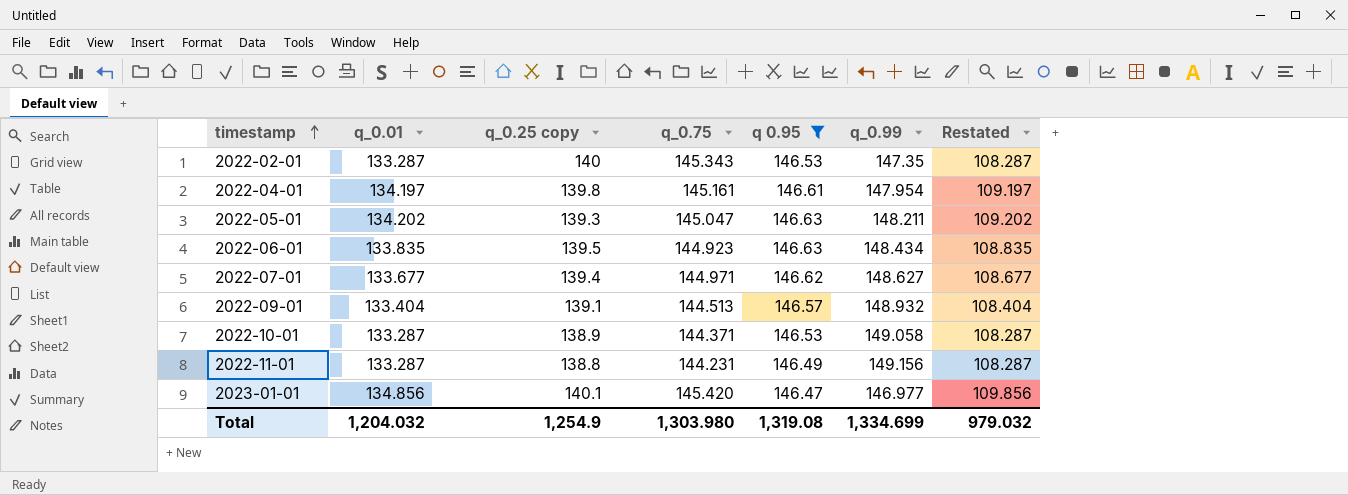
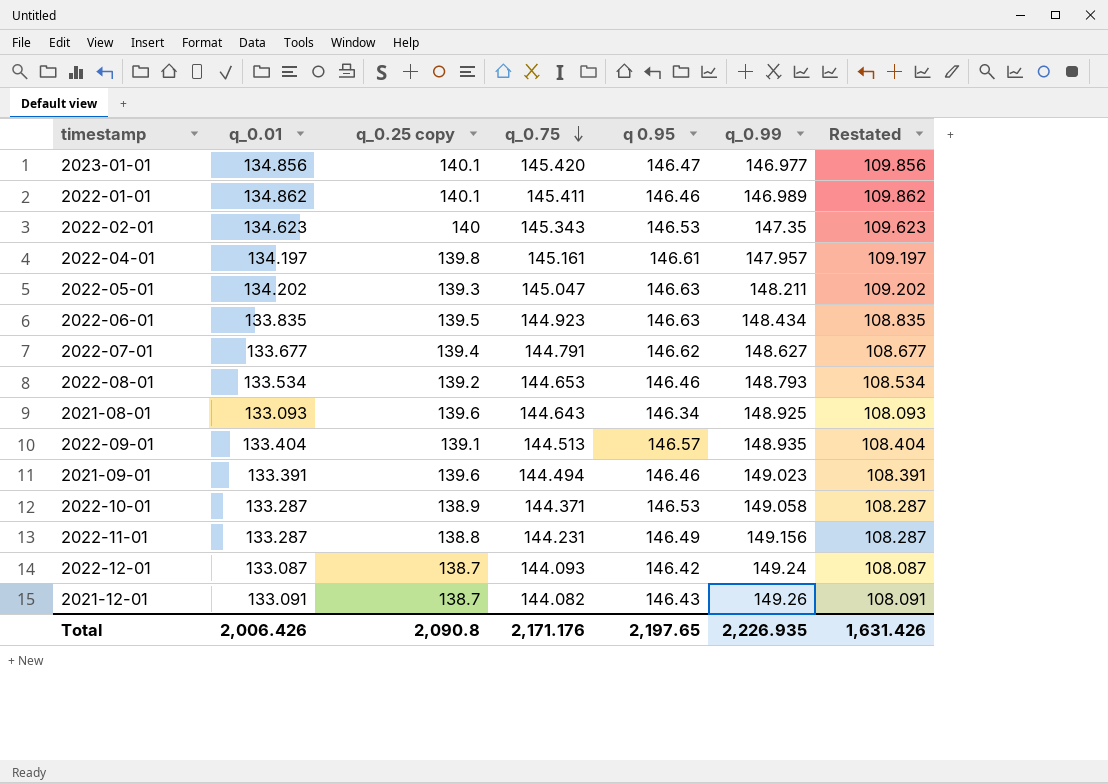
filter: q 0.95 >= 146.47 -> none
row order: timestamp ascending -> q_0.75 descending
2022-02-01 | q_0.01: 133.287 -> 134.623
2022-02-01 | Restated: 108.287 -> 109.623
2022-04-01 | q_0.99: 147.954 -> 147.957
2022-07-01 | q_0.75: 144.971 -> 144.791
2022-09-01 | q_0.99: 148.932 -> 148.935
Total | q_0.01: 1,204.032 -> 2,006.426
Total | q_0.25 copy: 1,254.9 -> 2,090.8
Total | q_0.75: 1,303.980 -> 2,171.176
Total | q 0.95: 1,319.08 -> 2,197.65
Total | q_0.99: 1,334.699 -> 2,226.935
Total | Restated: 979.032 -> 1,631.426

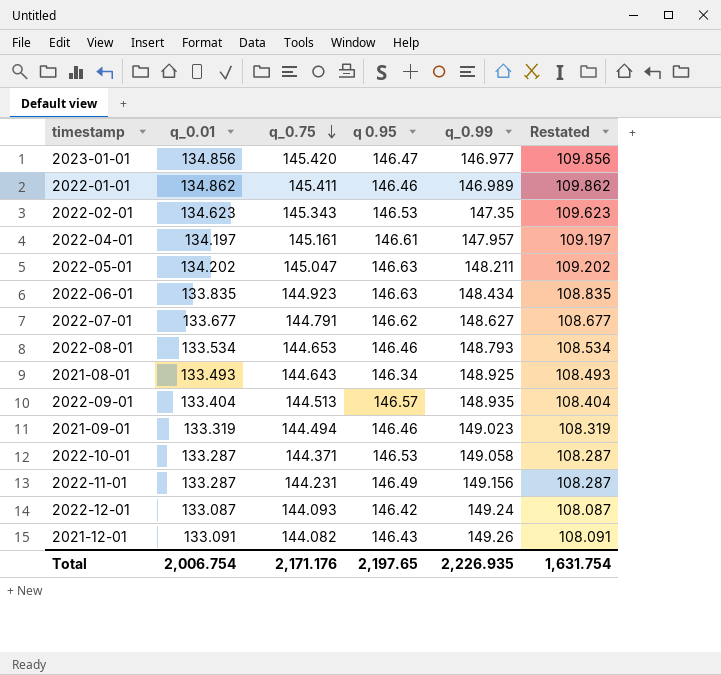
column q_0.25 copy | position: 3 -> none
2021-08-01 | q_0.01: 133.093 -> 133.493
2021-08-01 | Restated: 108.093 -> 108.493
2021-09-01 | q_0.01: 133.391 -> 133.319
2021-09-01 | Restated: 108.391 -> 108.319
Total | q_0.01: 2,006.426 -> 2,006.754
Total | Restated: 1,631.426 -> 1,631.754

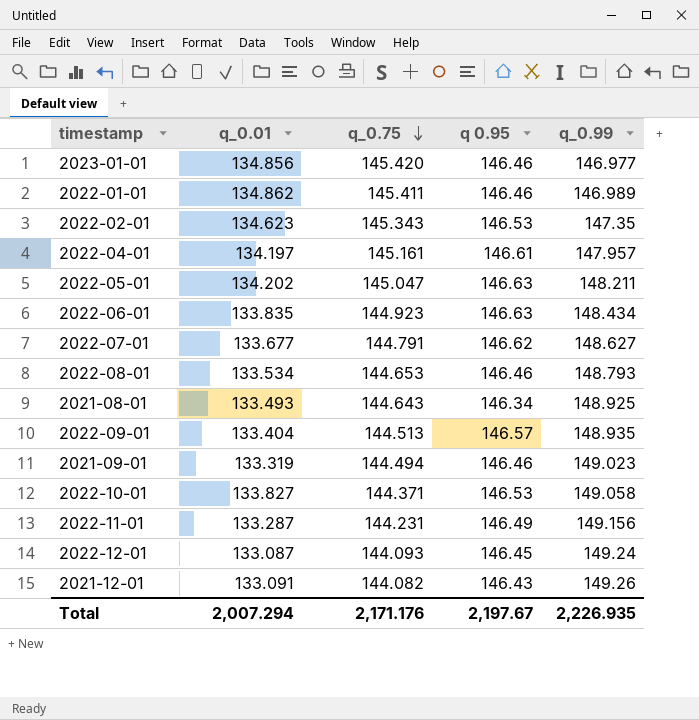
column Restated | formula: [q_0.01] - 25 -> none
2023-01-01 | q 0.95: 146.47 -> 146.46
2022-10-01 | q_0.01: 133.287 -> 133.827
2022-12-01 | q 0.95: 146.42 -> 146.45
Total | q_0.01: 2,006.754 -> 2,007.294
Total | q 0.95: 2,197.65 -> 2,197.67

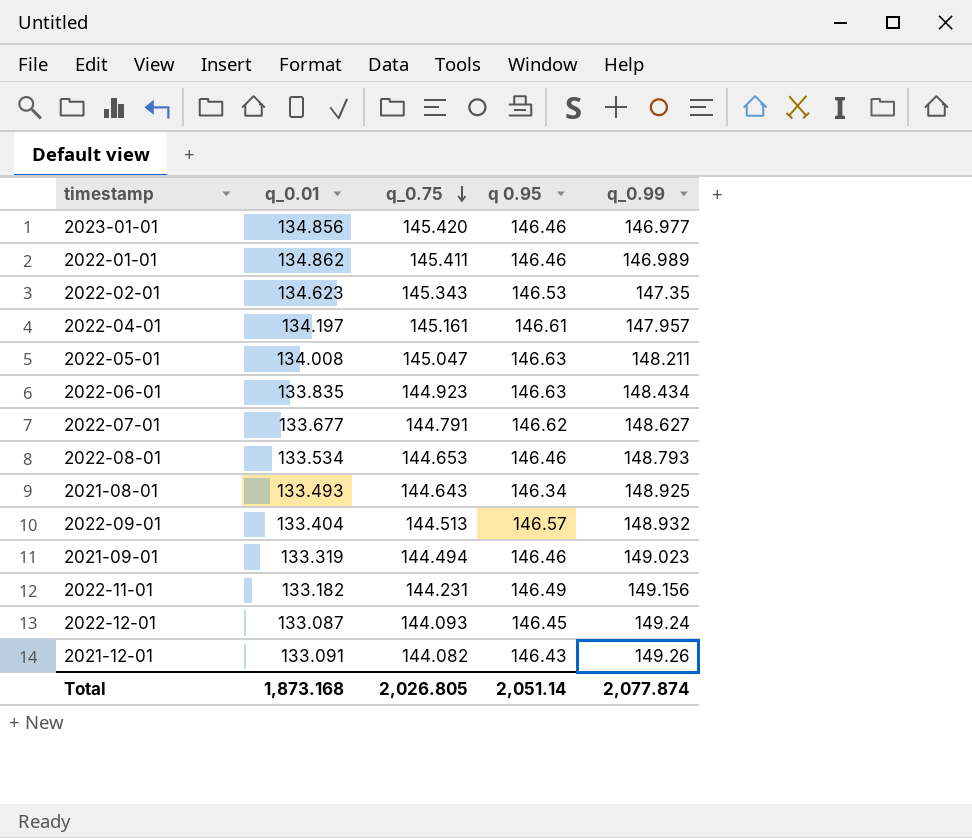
row 2022-10-01: 133.827 | 144.371 | 146.53 | 149.058 -> none
2022-05-01 | q_0.01: 134.202 -> 134.008
2022-09-01 | q_0.99: 148.935 -> 148.932
2022-11-01 | q_0.01: 133.287 -> 133.182
Total | q_0.01: 2,007.294 -> 1,873.168
Total | q_0.75: 2,171.176 -> 2,026.805
Total | q 0.95: 2,197.67 -> 2,051.14
Total | q_0.99: 2,226.935 -> 2,077.874

